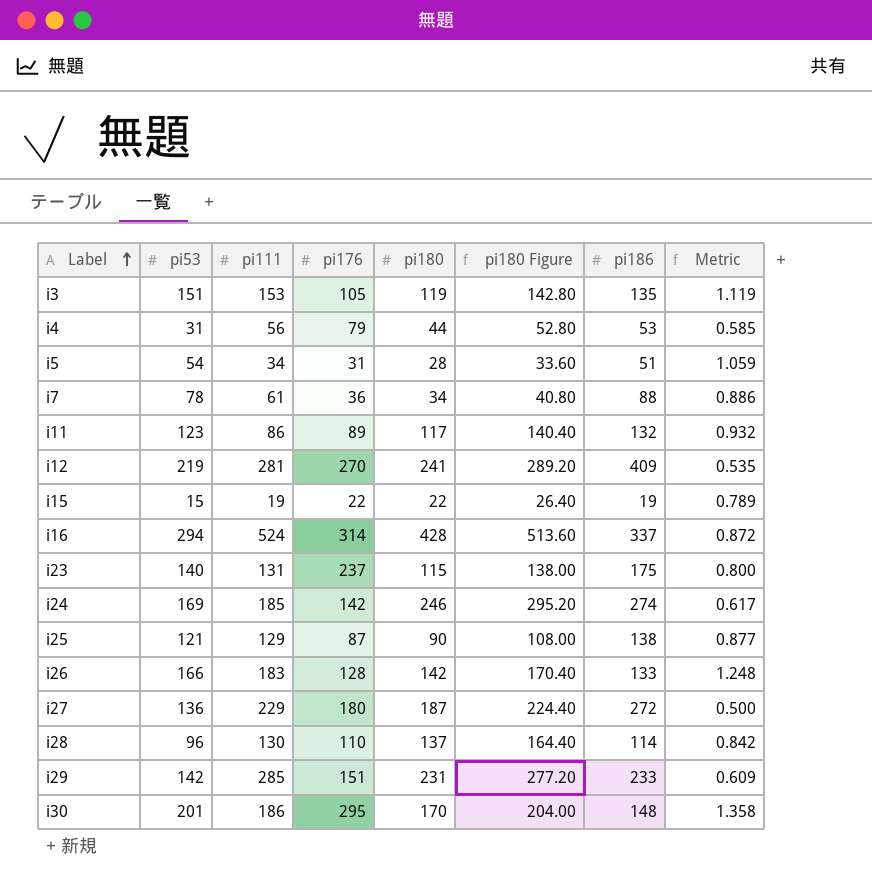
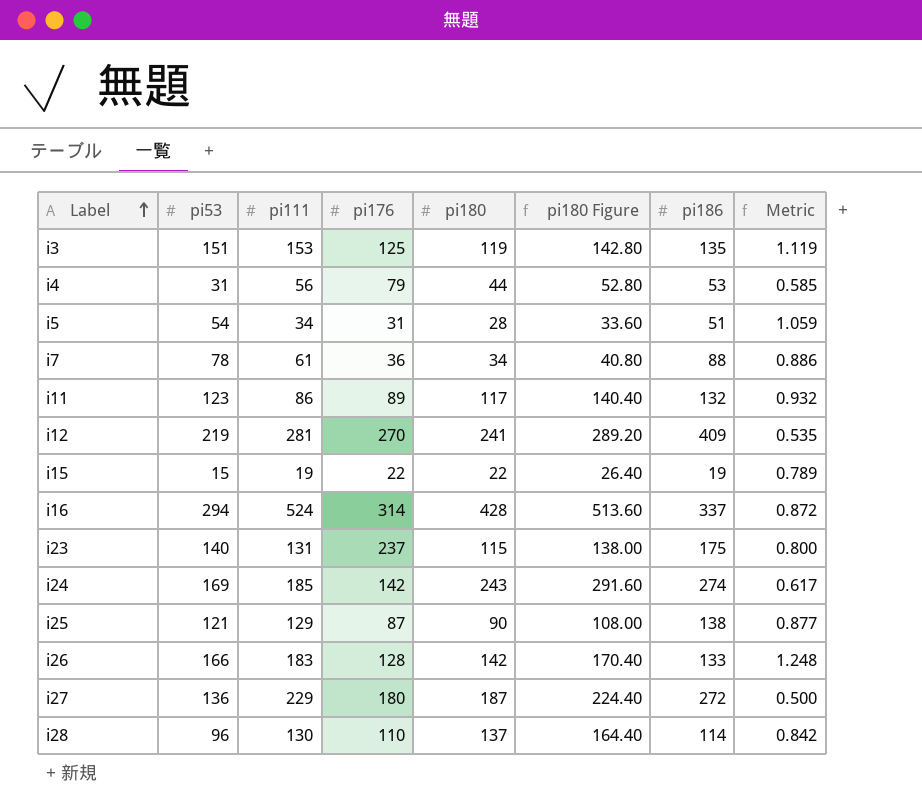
row i29: 142 | 285 | 151 | 231 | 277.20 | 233 | 0.609 -> none
row i30: 201 | 186 | 295 | 170 | 204.00 | 148 | 1.358 -> none
i3 | pi176: 105 -> 125
i24 | pi180: 246 -> 243
i24 | pi180 Figure: 295.20 -> 291.60

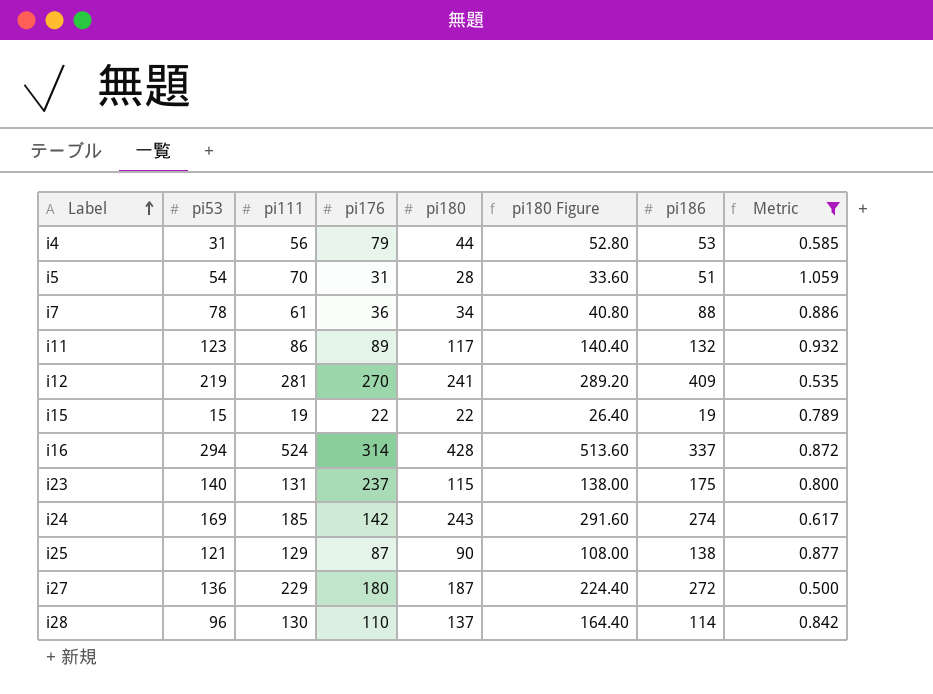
filter: none -> Metric <= 1.059
i5 | pi111: 34 -> 70

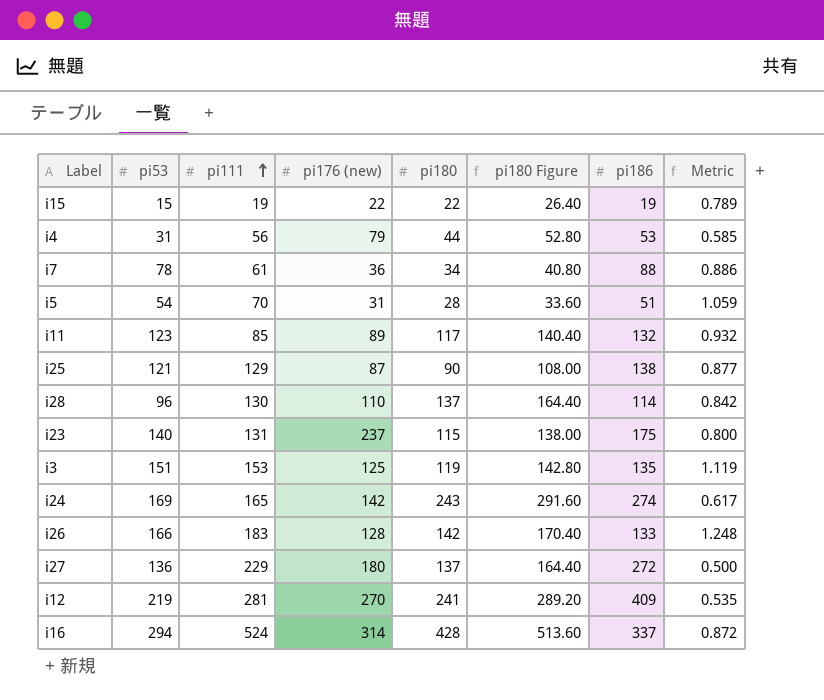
filter: Metric <= 1.059 -> none
row order: Label ascending -> pi111 ascending
column name: pi176 -> pi176 (new)
i11 | pi111: 86 -> 85
i24 | pi111: 185 -> 165
i27 | pi180: 187 -> 137
i27 | pi180 Figure: 224.40 -> 164.40

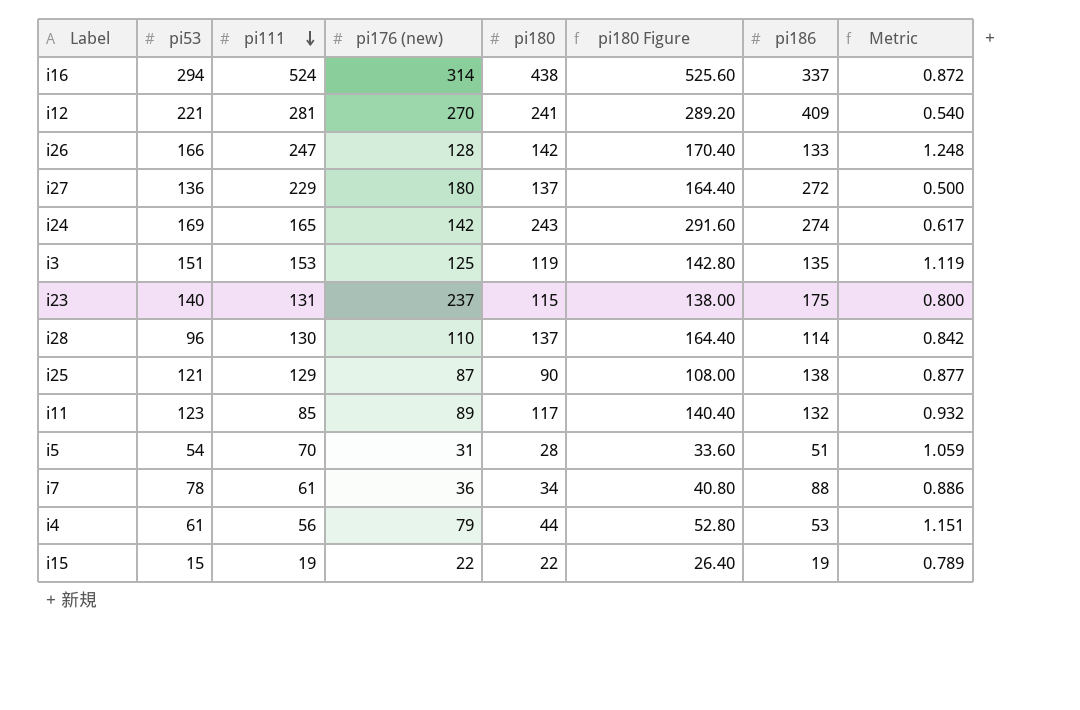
row order: pi111 ascending -> pi111 descending
i16 | pi180: 428 -> 438
i16 | pi180 Figure: 513.60 -> 525.60
i12 | pi53: 219 -> 221
i12 | Metric: 0.535 -> 0.540
i26 | pi111: 183 -> 247
i4 | pi53: 31 -> 61
i4 | Metric: 0.585 -> 1.151

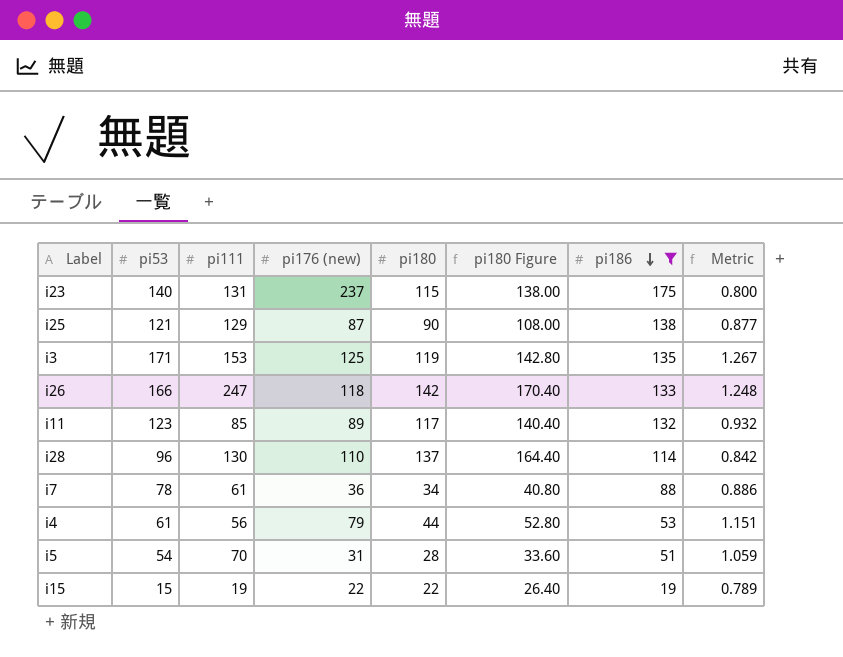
filter: none -> pi186 <= 175
row order: pi111 descending -> pi186 descending
i3 | pi53: 151 -> 171
i3 | Metric: 1.119 -> 1.267
i26 | pi176 (new): 128 -> 118

